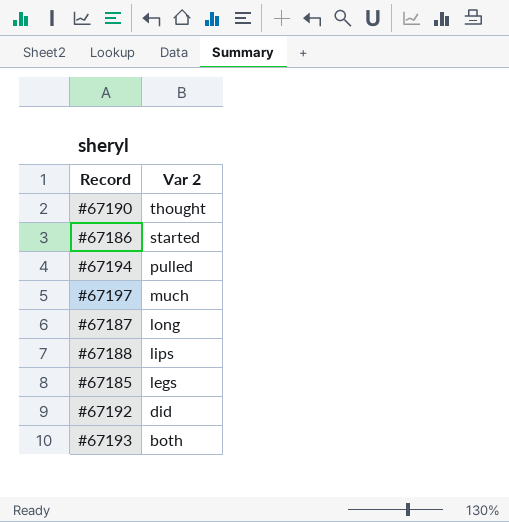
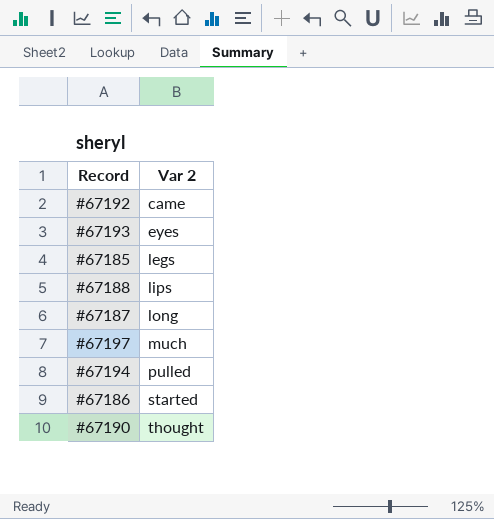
row order: Var 2 descending -> Var 2 ascending
#67192 | Var 2: did -> came
#67193 | Var 2: both -> eyes

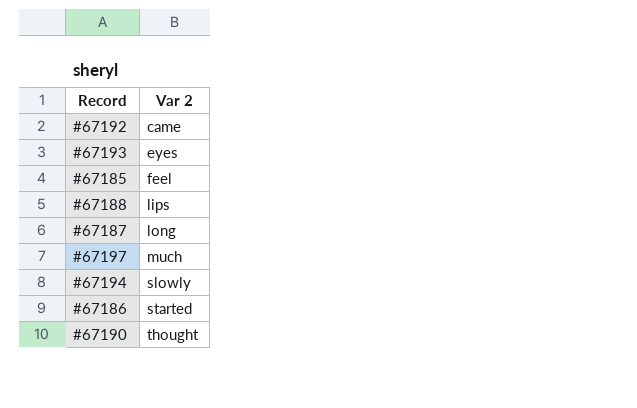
#67185 | Var 2: legs -> feel
#67194 | Var 2: pulled -> slowly

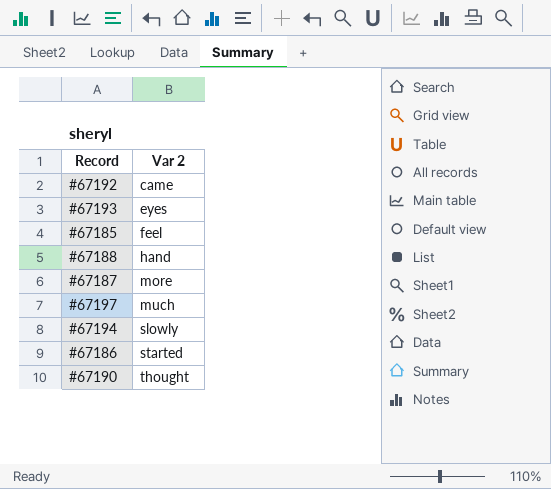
#67188 | Var 2: lips -> hand
#67187 | Var 2: long -> more

